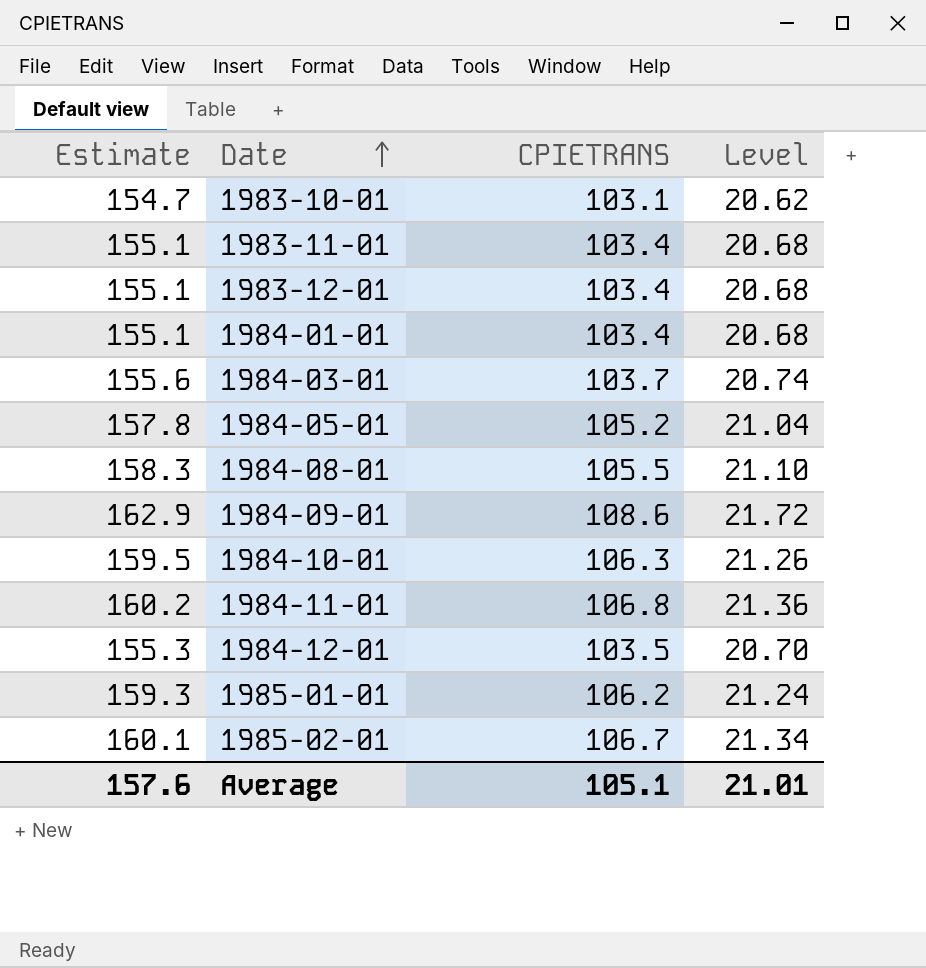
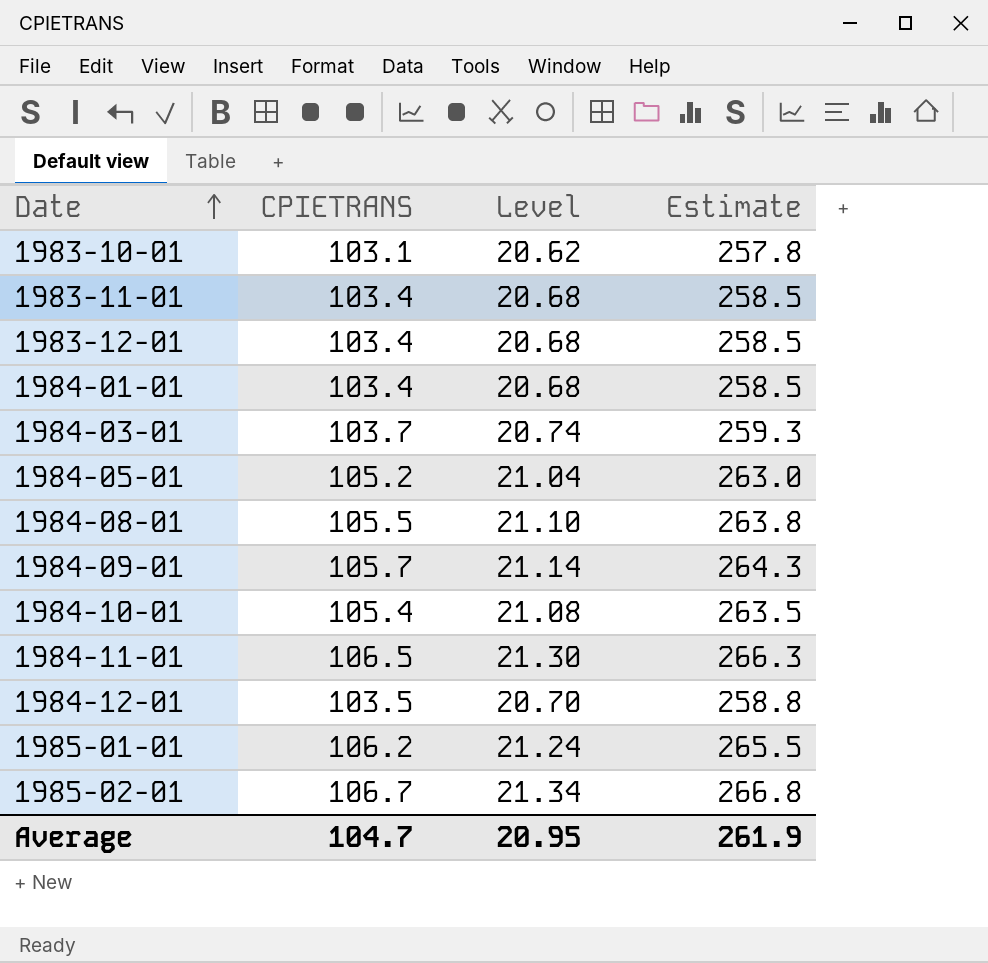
column Estimate | formula: [CPIETRANS] * 1.5 -> [CPIETRANS] * 2.5
column Estimate | position: 1 -> 4
1984-09-01 | CPIETRANS: 108.6 -> 105.7
1984-09-01 | Level: 21.72 -> 21.14
1984-10-01 | CPIETRANS: 106.3 -> 105.4
1984-10-01 | Level: 21.26 -> 21.08
1984-11-01 | CPIETRANS: 106.8 -> 106.5
1984-11-01 | Level: 21.36 -> 21.30
Average | CPIETRANS: 105.1 -> 104.7
Average | Level: 21.01 -> 20.95
Average | Estimate: 157.6 -> 261.9

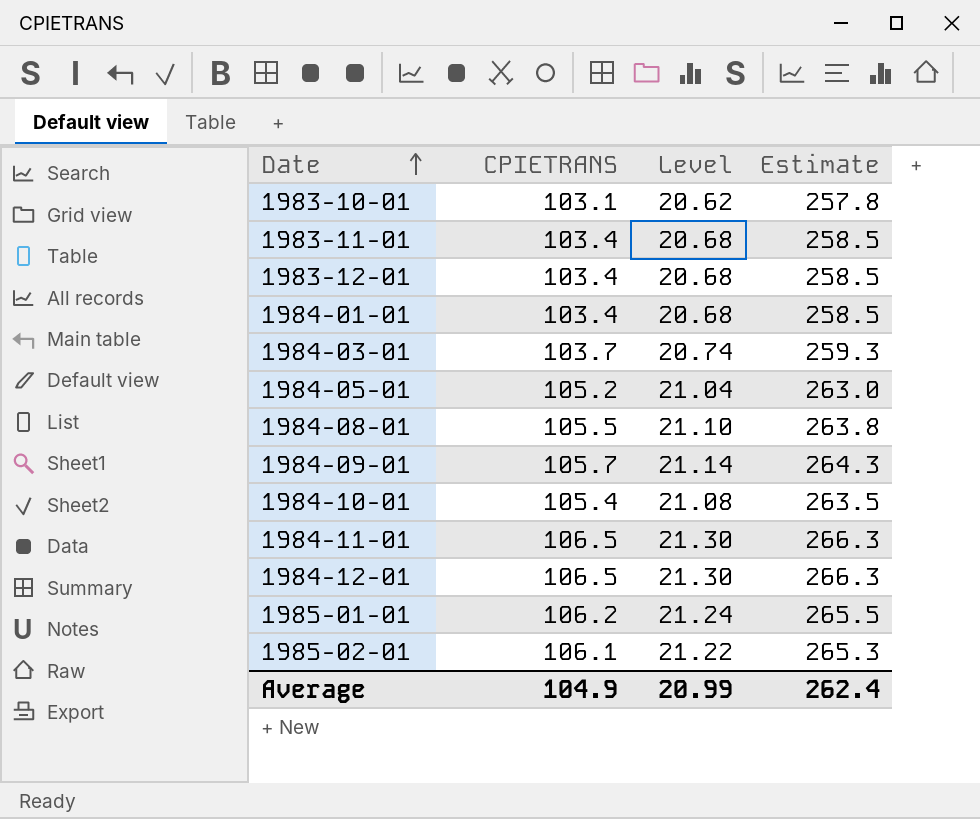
1984-12-01 | CPIETRANS: 103.5 -> 106.5
1984-12-01 | Level: 20.70 -> 21.30
1984-12-01 | Estimate: 258.8 -> 266.3
1985-02-01 | CPIETRANS: 106.7 -> 106.1
1985-02-01 | Level: 21.34 -> 21.22
1985-02-01 | Estimate: 266.8 -> 265.3
Average | CPIETRANS: 104.7 -> 104.9
Average | Level: 20.95 -> 20.99
Average | Estimate: 261.9 -> 262.4

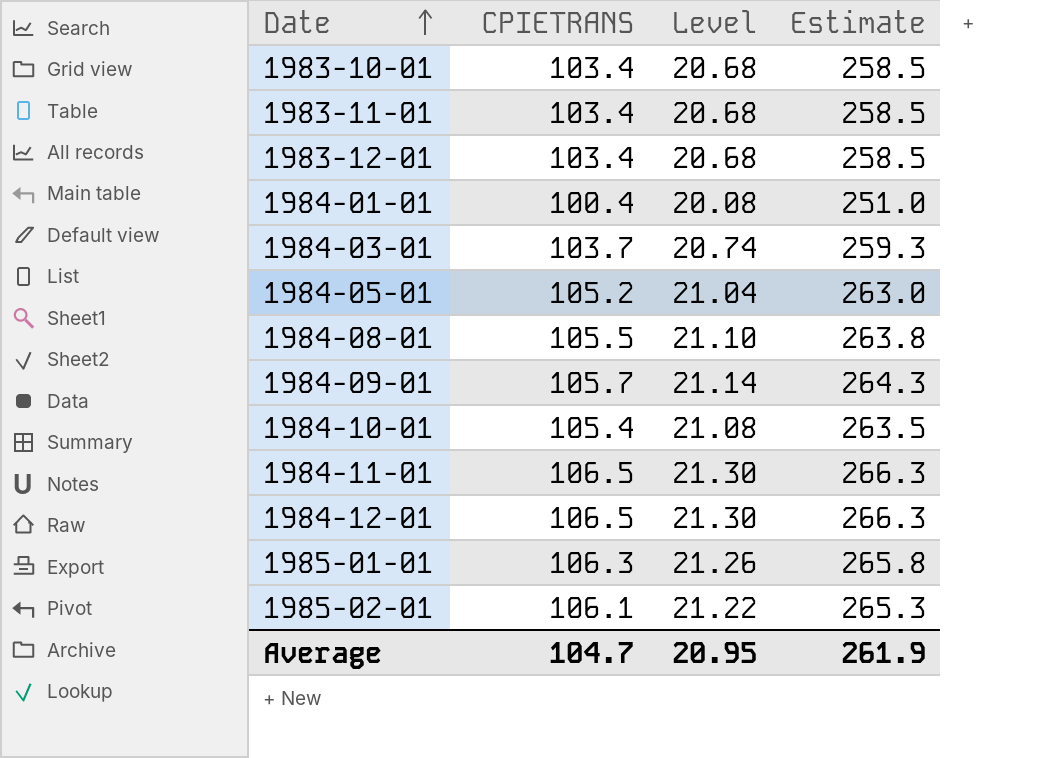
1983-10-01 | CPIETRANS: 103.1 -> 103.4
1983-10-01 | Level: 20.62 -> 20.68
1983-10-01 | Estimate: 257.8 -> 258.5
1984-01-01 | CPIETRANS: 103.4 -> 100.4
1984-01-01 | Level: 20.68 -> 20.08
1984-01-01 | Estimate: 258.5 -> 251.0
1985-01-01 | CPIETRANS: 106.2 -> 106.3
1985-01-01 | Level: 21.24 -> 21.26
1985-01-01 | Estimate: 265.5 -> 265.8
Average | CPIETRANS: 104.9 -> 104.7
Average | Level: 20.99 -> 20.95
Average | Estimate: 262.4 -> 261.9

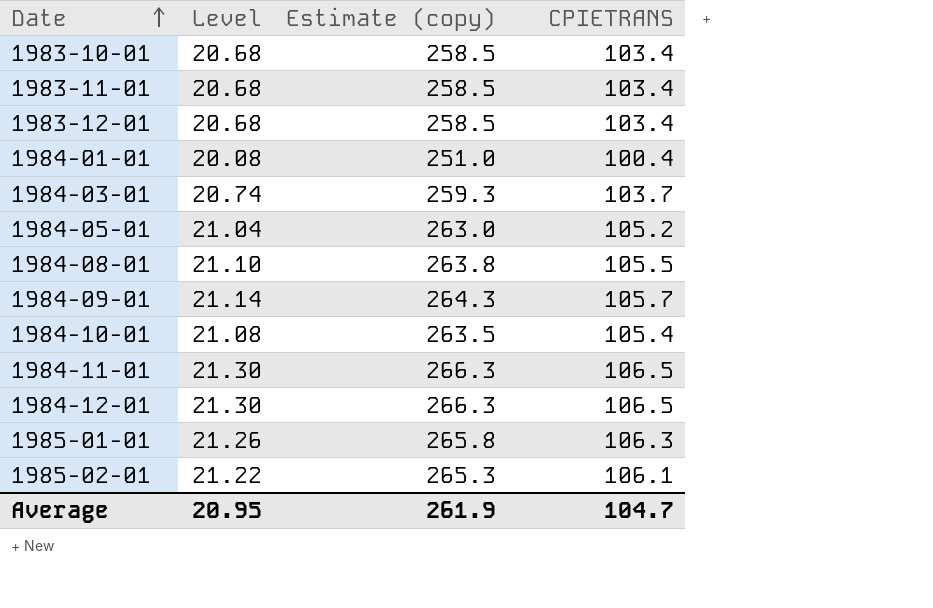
column name: Estimate -> Estimate (copy)
column CPIETRANS | position: 2 -> 4

